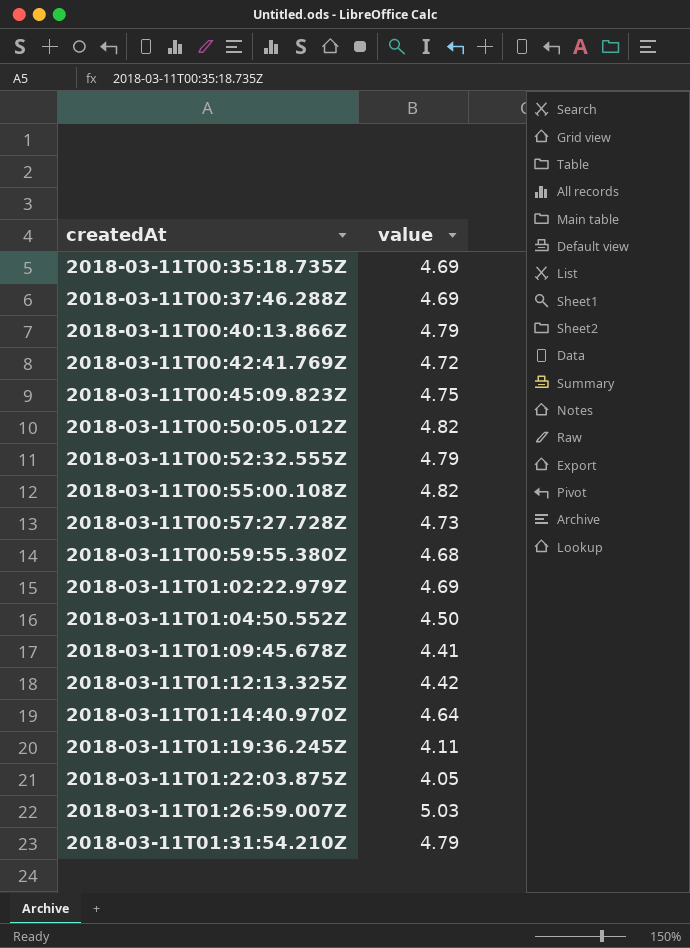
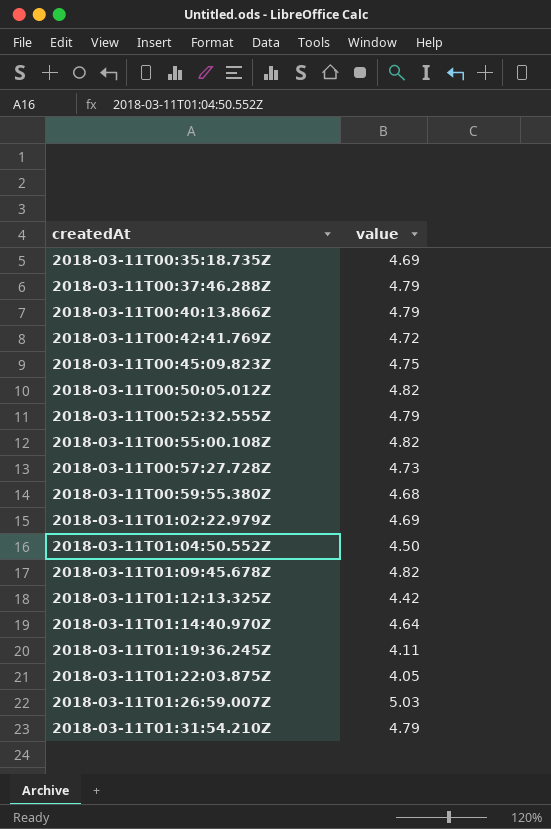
2018-03-11T00:37:46.288Z | value: 4.69 -> 4.79
2018-03-11T01:09:45.678Z | value: 4.41 -> 4.82

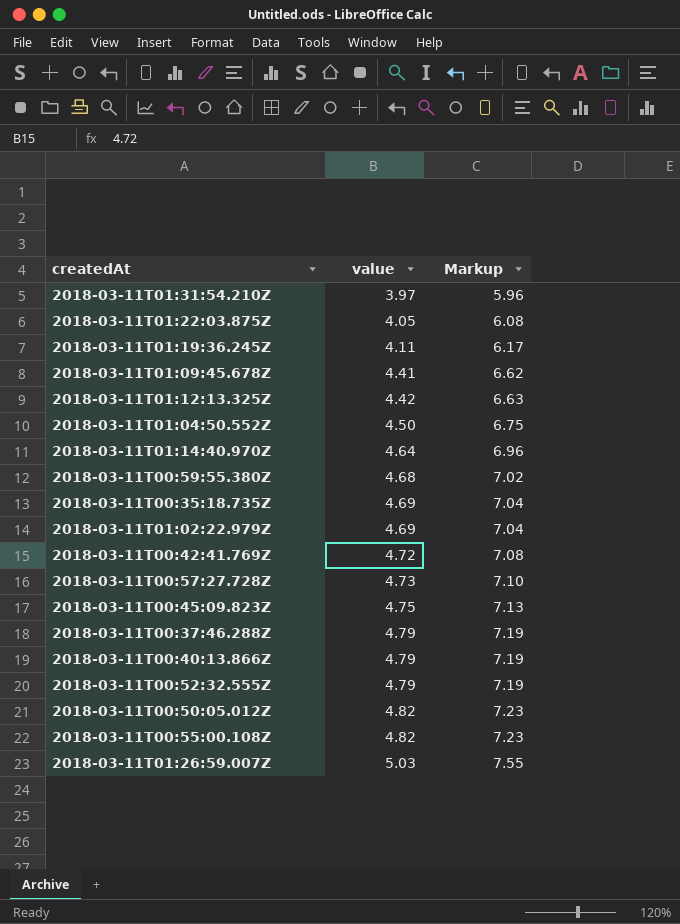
row order: createdAt ascending -> value ascending
column Markup | formula: none -> [value] * 1.5
2018-03-11T01:31:54.210Z | value: 4.79 -> 3.97
2018-03-11T01:09:45.678Z | value: 4.82 -> 4.41

